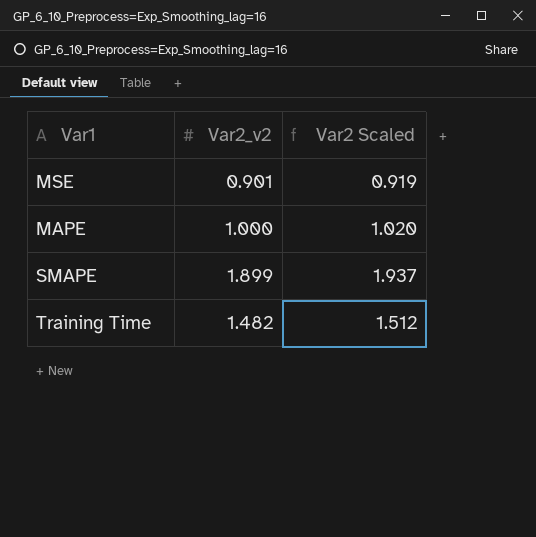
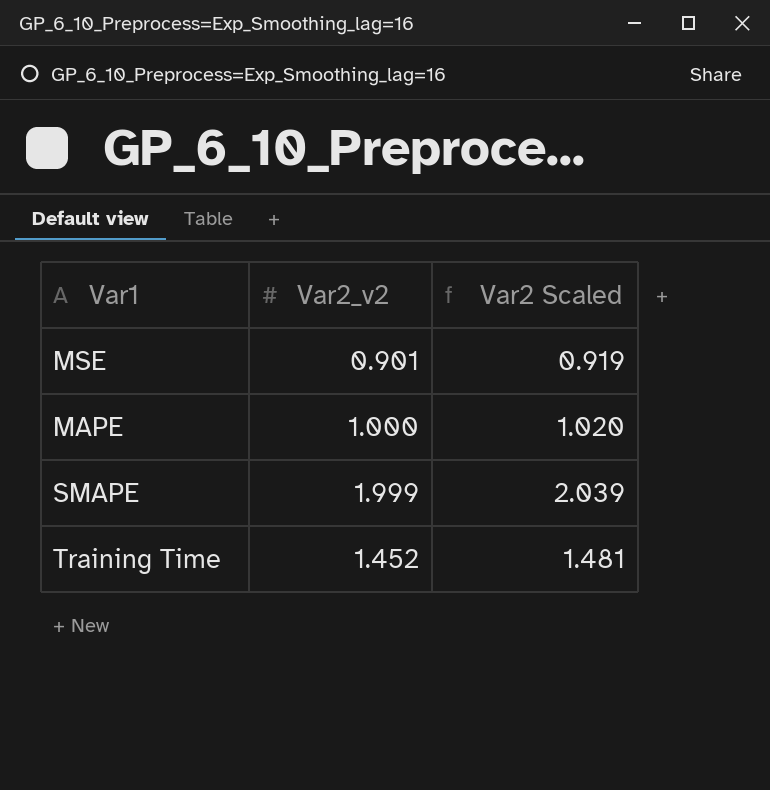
SMAPE | Var2_v2: 1.899 -> 1.999
SMAPE | Var2 Scaled: 1.937 -> 2.039
Training Time | Var2_v2: 1.482 -> 1.452
Training Time | Var2 Scaled: 1.512 -> 1.481

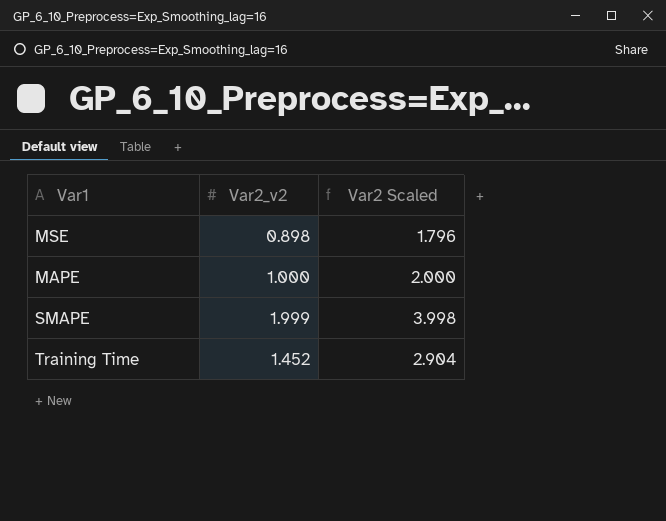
column Var2 Scaled | formula: [Var2_v2] * 1.02 -> [Var2_v2] * 2
MSE | Var2_v2: 0.901 -> 0.898

